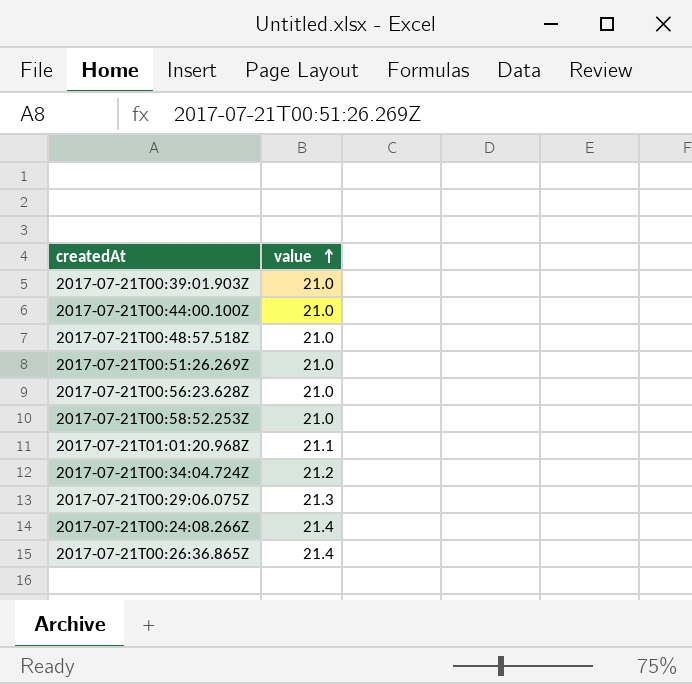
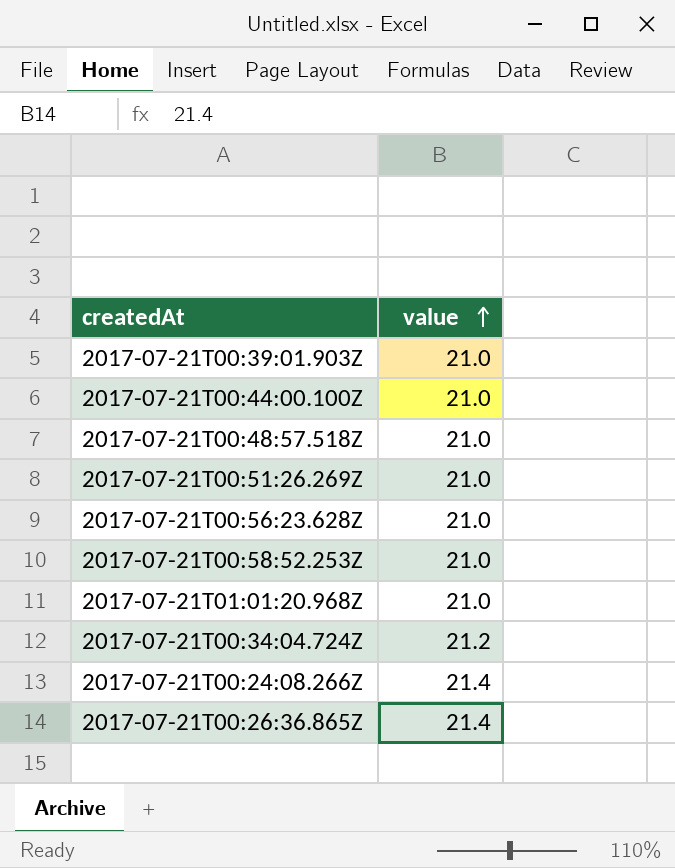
row 2017-07-21T00:29:06.075Z: 21.3 -> none
2017-07-21T01:01:20.968Z | value: 21.1 -> 21.0

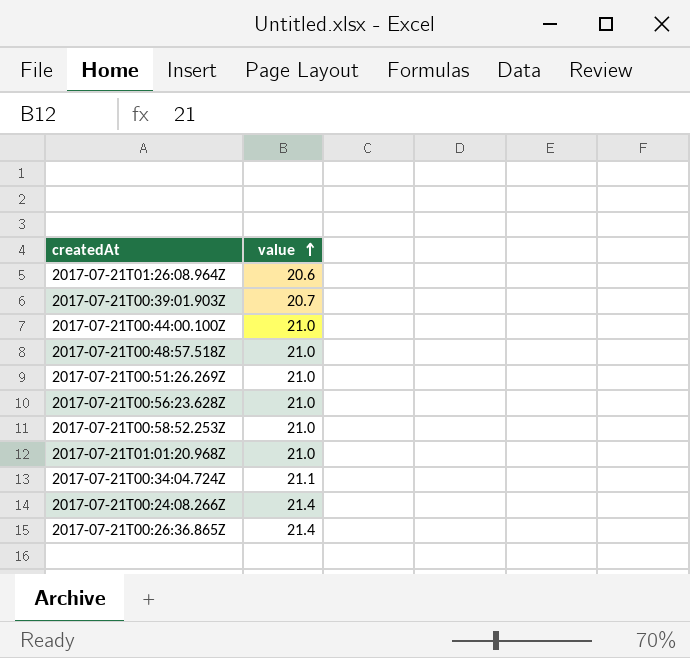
row 2017-07-21T01:26:08.964Z: none -> 20.6
2017-07-21T00:39:01.903Z | value: 21.0 -> 20.7
2017-07-21T00:34:04.724Z | value: 21.2 -> 21.1

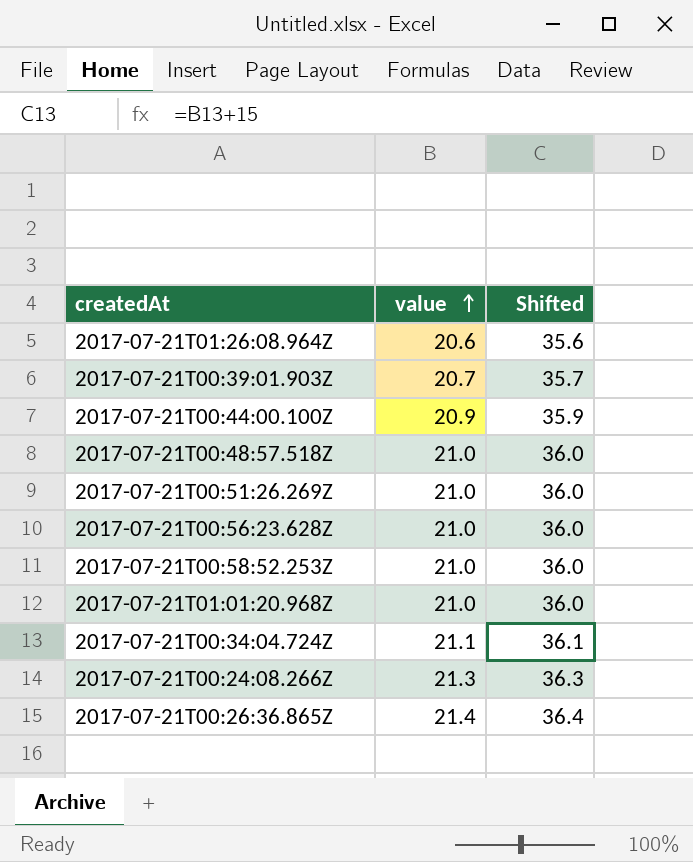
column Shifted | formula: none -> [value] + 15
2017-07-21T00:44:00.100Z | value: 21.0 -> 20.9
2017-07-21T00:24:08.266Z | value: 21.4 -> 21.3

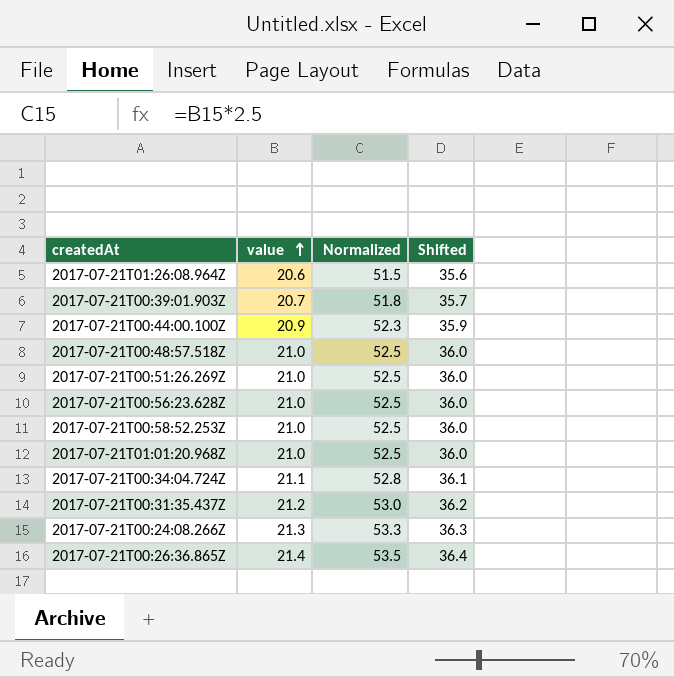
column Normalized | formula: none -> [value] * 2.5
row 2017-07-21T00:31:35.437Z: none -> 21.2 | 53.0 | 36.2

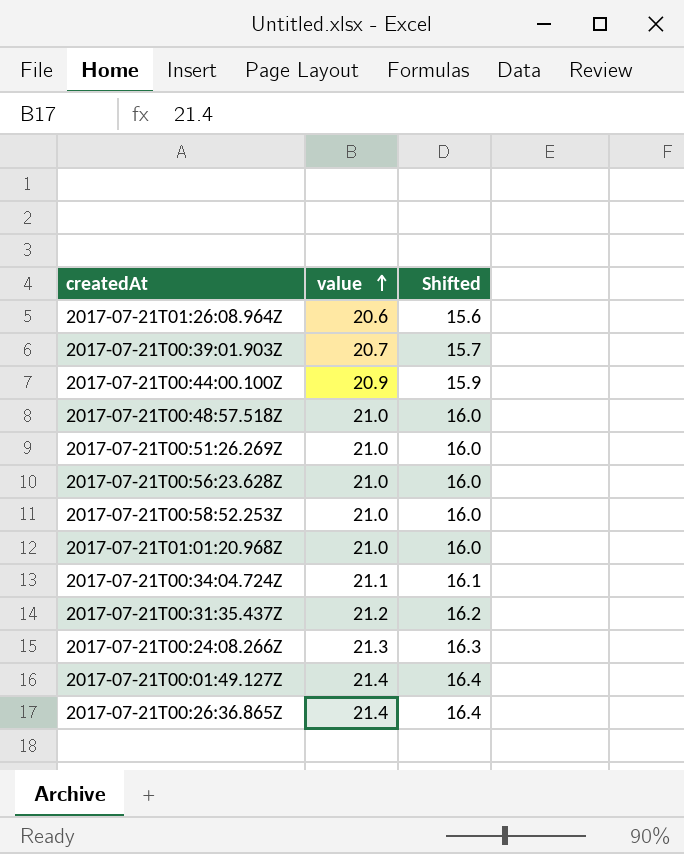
column Normalized | formula: [value] * 2.5 -> none
column Shifted | formula: [value] + 15 -> [value] - 5
row 2017-07-21T00:01:49.127Z: none -> 21.4 | 16.4

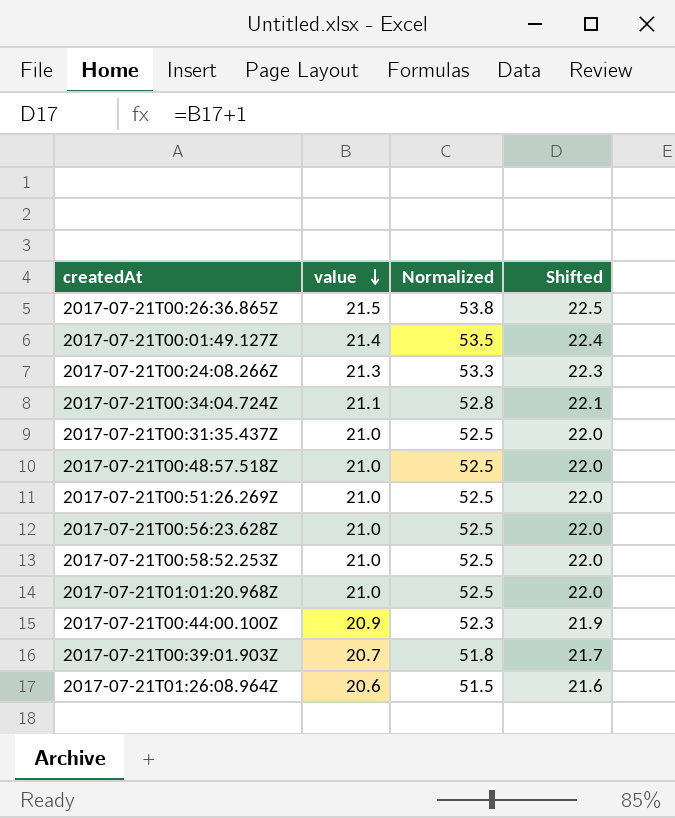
row order: value ascending -> value descending
column Normalized | formula: none -> [value] * 2.5
column Shifted | formula: [value] - 5 -> [value] + 1
2017-07-21T00:26:36.865Z | value: 21.4 -> 21.5
2017-07-21T00:31:35.437Z | value: 21.2 -> 21.0

